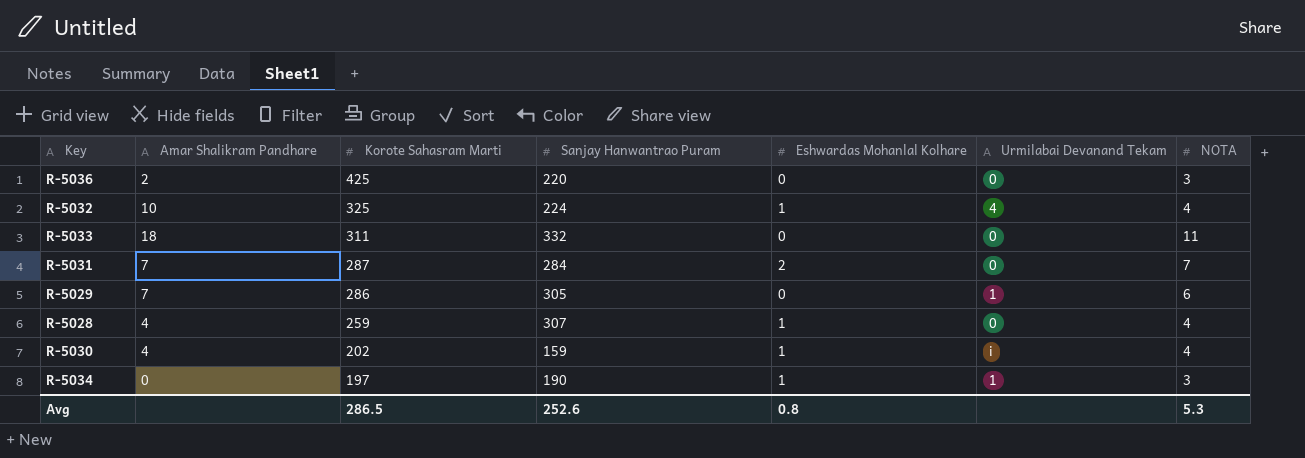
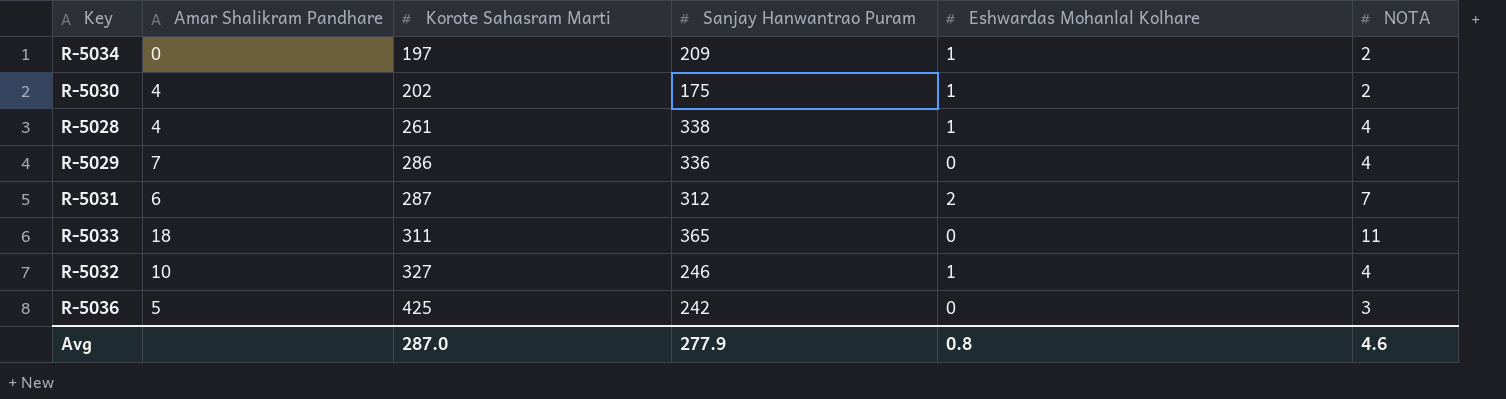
row order: Korote Sahasram Marti descending -> Korote Sahasram Marti ascending
column Urmilabai Devanand Tekam | position: 6 -> none
R-5034 | Sanjay Hanwantrao Puram: 190 -> 209
R-5034 | NOTA: 3 -> 2
R-5030 | Sanjay Hanwantrao Puram: 159 -> 175
R-5030 | NOTA: 4 -> 2
R-5028 | Korote Sahasram Marti: 259 -> 261
R-5028 | Sanjay Hanwantrao Puram: 307 -> 338
R-5029 | Sanjay Hanwantrao Puram: 305 -> 336
R-5029 | NOTA: 6 -> 4
R-5031 | Amar Shalikram Pandhare: 7 -> 6
R-5031 | Sanjay Hanwantrao Puram: 284 -> 312
R-5033 | Sanjay Hanwantrao Puram: 332 -> 365
R-5032 | Korote Sahasram Marti: 325 -> 327
R-5032 | Sanjay Hanwantrao Puram: 224 -> 246
R-5036 | Amar Shalikram Pandhare: 2 -> 5
R-5036 | Sanjay Hanwantrao Puram: 220 -> 242
Avg | Korote Sahasram Marti: 286.5 -> 287.0
Avg | Sanjay Hanwantrao Puram: 252.6 -> 277.9
Avg | NOTA: 5.3 -> 4.6

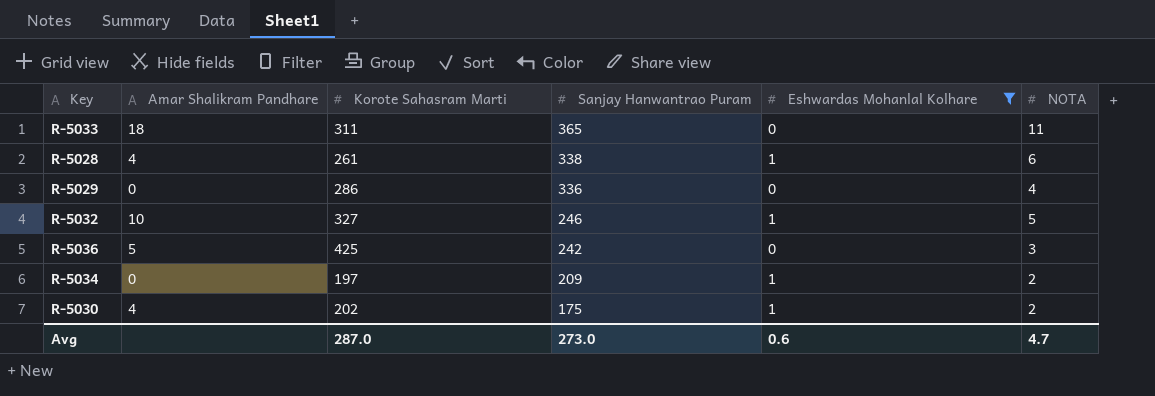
filter: none -> Eshwardas Mohanlal Kolhare != 2
row order: Korote Sahasram Marti ascending -> Sanjay Hanwantrao Puram descending
R-5028 | NOTA: 4 -> 6
R-5029 | Amar Shalikram Pandhare: 7 -> 0
R-5032 | NOTA: 4 -> 5
Avg | Sanjay Hanwantrao Puram: 277.9 -> 273.0
Avg | Eshwardas Mohanlal Kolhare: 0.8 -> 0.6
Avg | NOTA: 4.6 -> 4.7

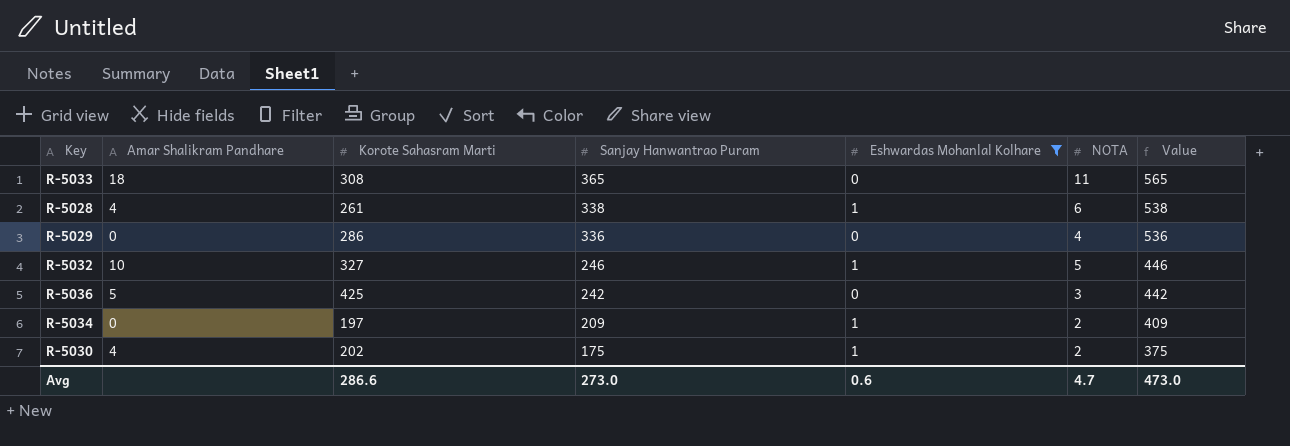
column Value | formula: none -> [Sanjay Hanwantrao Puram] + 200
R-5033 | Korote Sahasram Marti: 311 -> 308
Avg | Korote Sahasram Marti: 287.0 -> 286.6

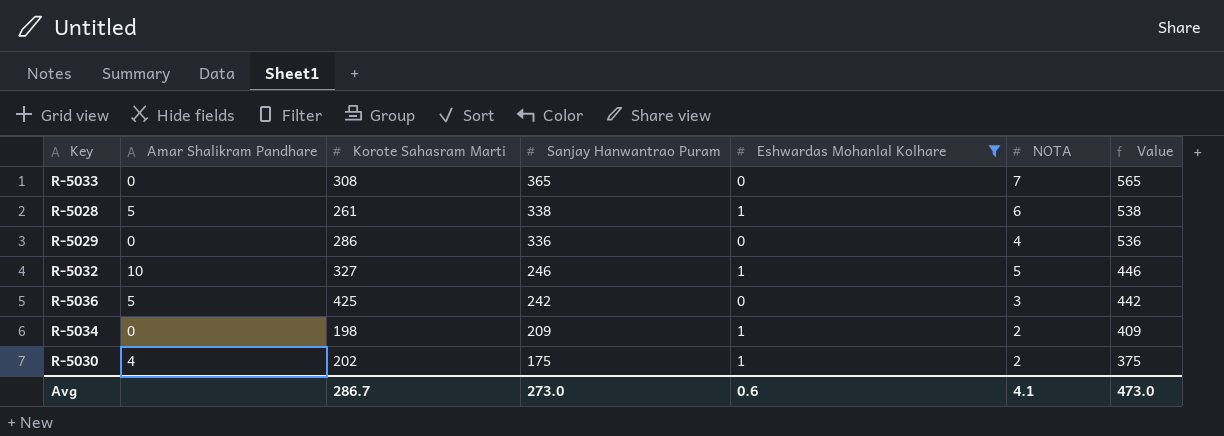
R-5033 | Amar Shalikram Pandhare: 18 -> 0
R-5033 | NOTA: 11 -> 7
R-5028 | Amar Shalikram Pandhare: 4 -> 5
R-5034 | Korote Sahasram Marti: 197 -> 198
Avg | Korote Sahasram Marti: 286.6 -> 286.7
Avg | NOTA: 4.7 -> 4.1

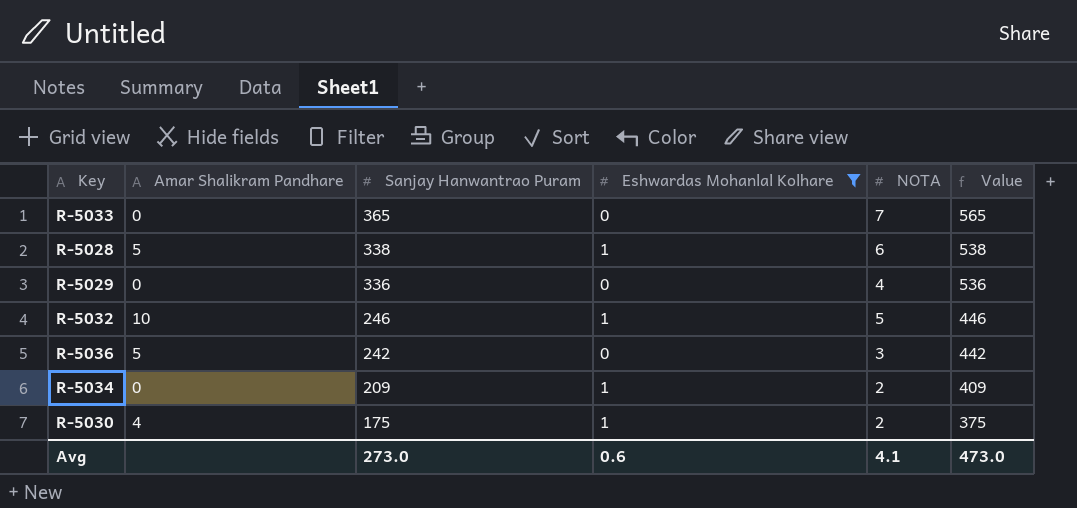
column Korote Sahasram Marti | position: 3 -> none

